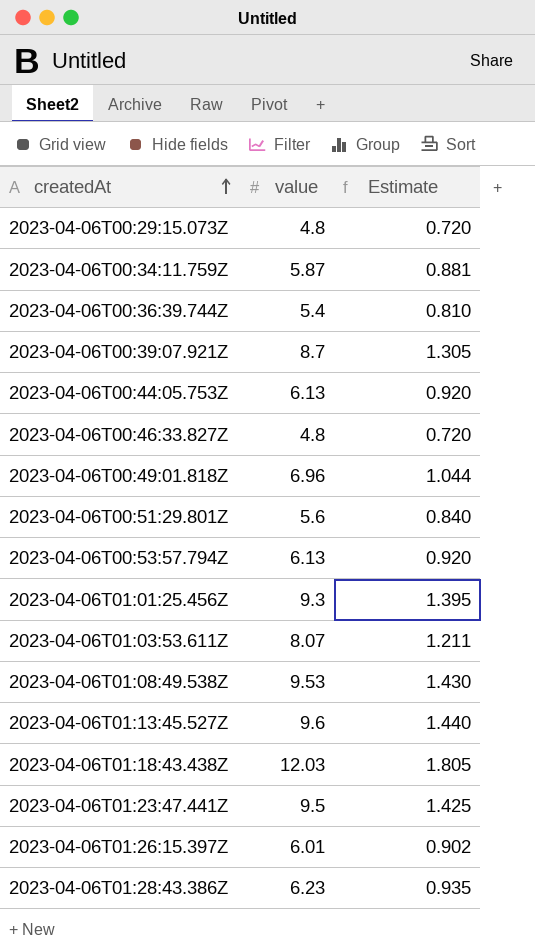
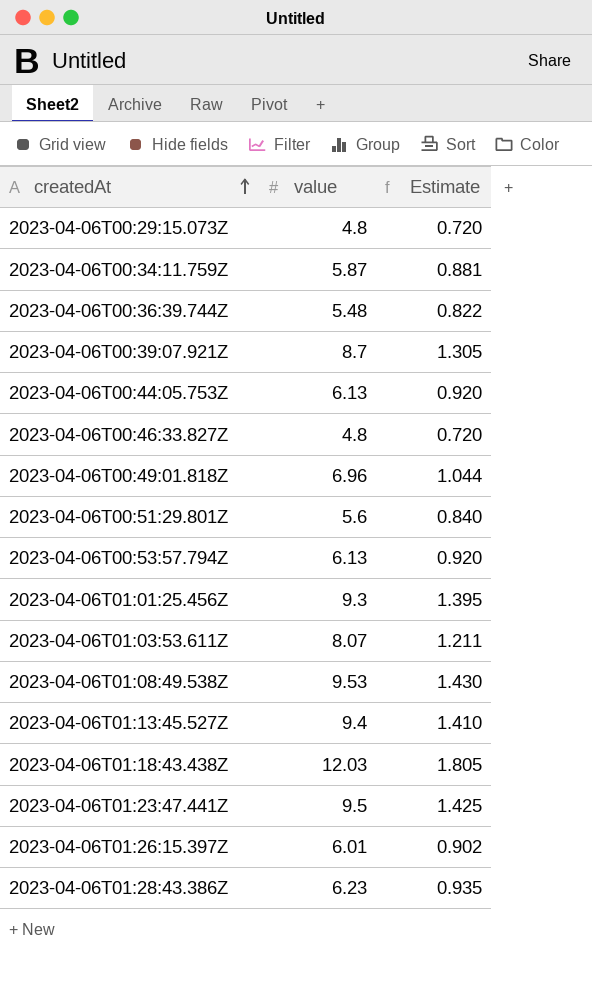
2023-04-06T00:36:39.744Z | value: 5.4 -> 5.48
2023-04-06T00:36:39.744Z | Estimate: 0.810 -> 0.822
2023-04-06T01:13:45.527Z | value: 9.6 -> 9.4
2023-04-06T01:13:45.527Z | Estimate: 1.440 -> 1.410

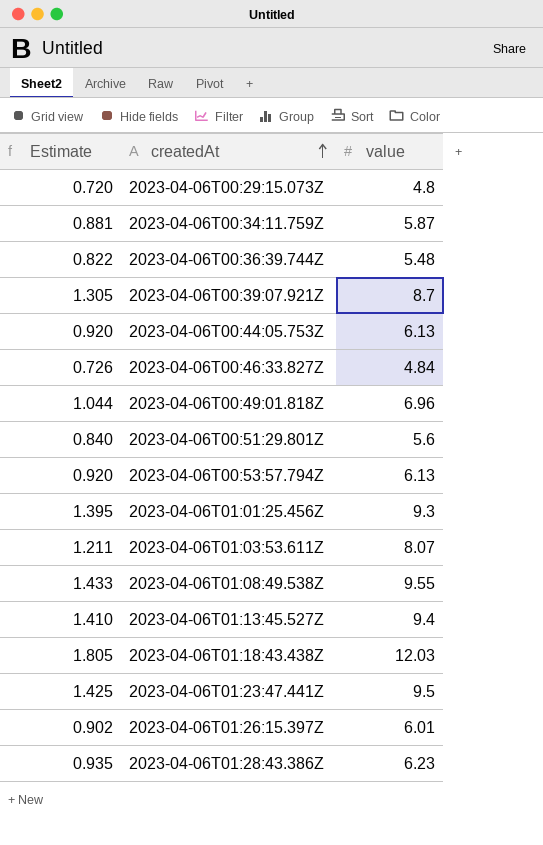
column Estimate | position: 3 -> 1
2023-04-06T00:46:33.827Z | Estimate: 0.720 -> 0.726
2023-04-06T00:46:33.827Z | value: 4.8 -> 4.84
2023-04-06T01:08:49.538Z | Estimate: 1.430 -> 1.433
2023-04-06T01:08:49.538Z | value: 9.53 -> 9.55

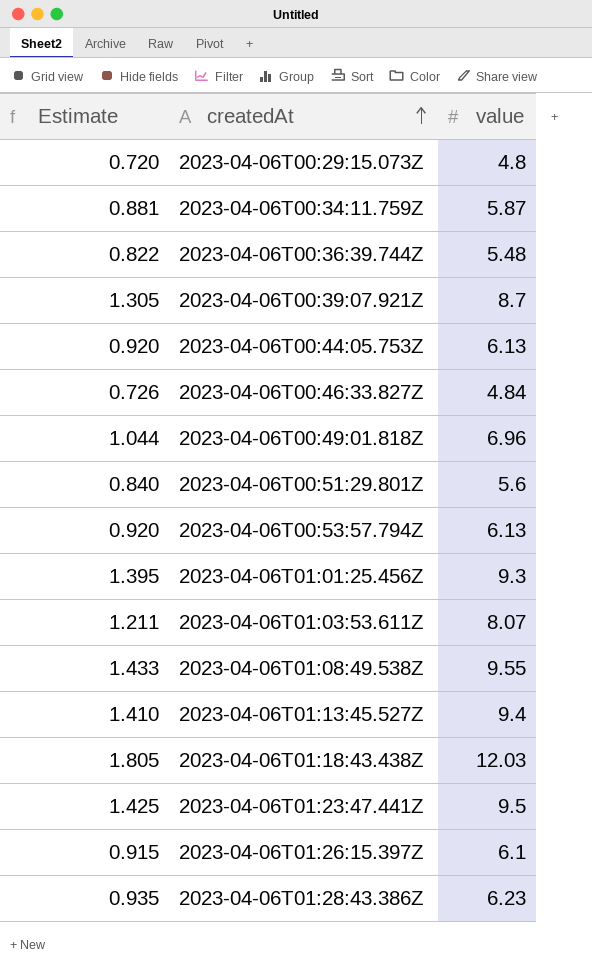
2023-04-06T01:26:15.397Z | Estimate: 0.902 -> 0.915
2023-04-06T01:26:15.397Z | value: 6.01 -> 6.1

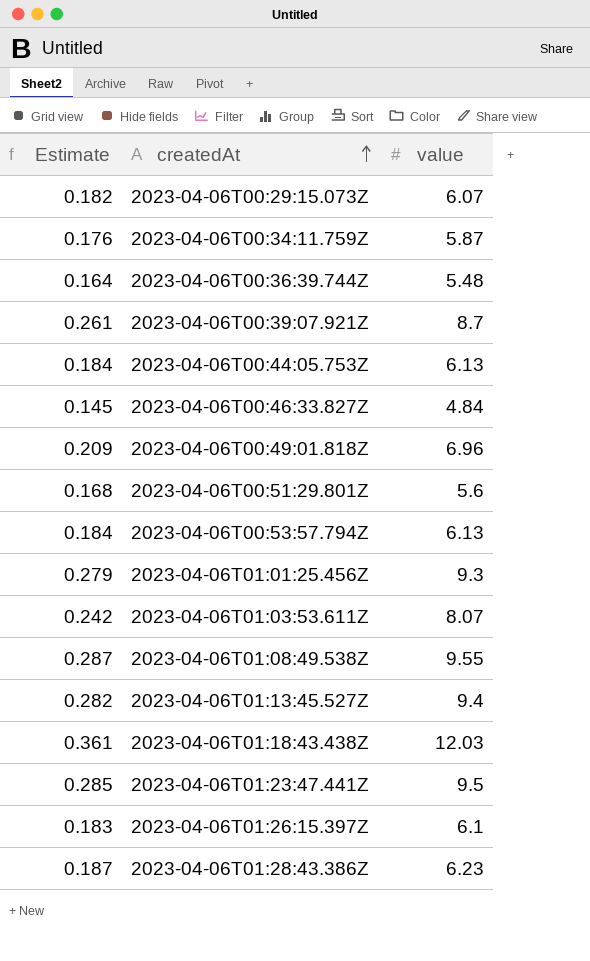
column Estimate | formula: [value] * 0.15 -> [value] * 0.03
2023-04-06T00:29:15.073Z | value: 4.8 -> 6.07

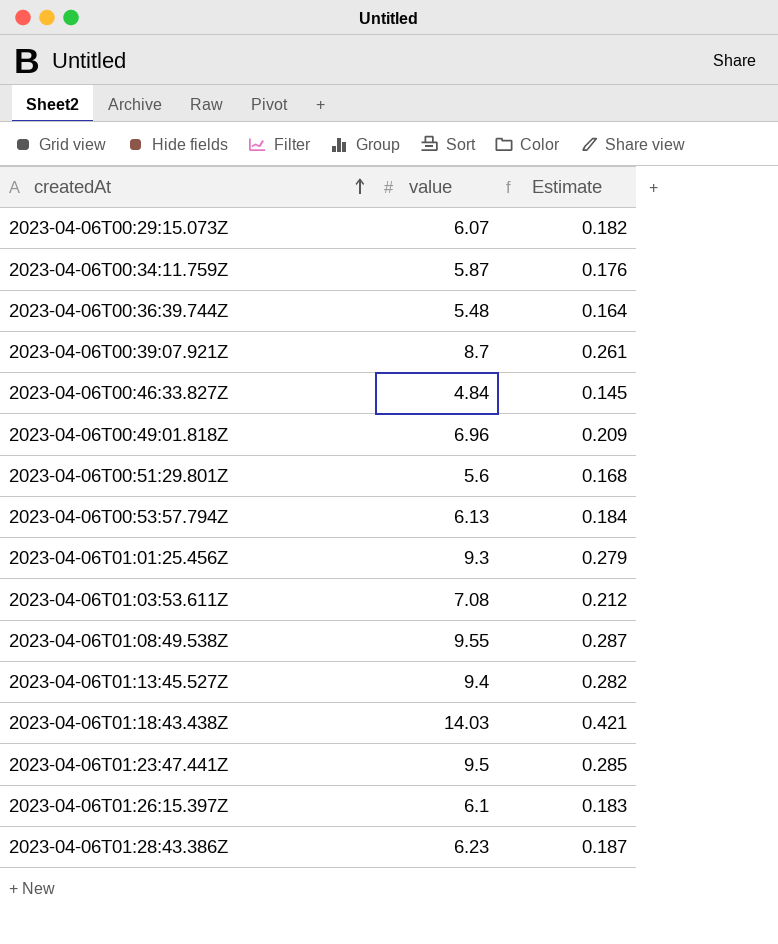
column Estimate | position: 1 -> 3
row 2023-04-06T00:44:05.753Z: 0.184 | 6.13 -> none
2023-04-06T01:03:53.611Z | value: 8.07 -> 7.08
2023-04-06T01:03:53.611Z | Estimate: 0.242 -> 0.212
2023-04-06T01:18:43.438Z | value: 12.03 -> 14.03
2023-04-06T01:18:43.438Z | Estimate: 0.361 -> 0.421

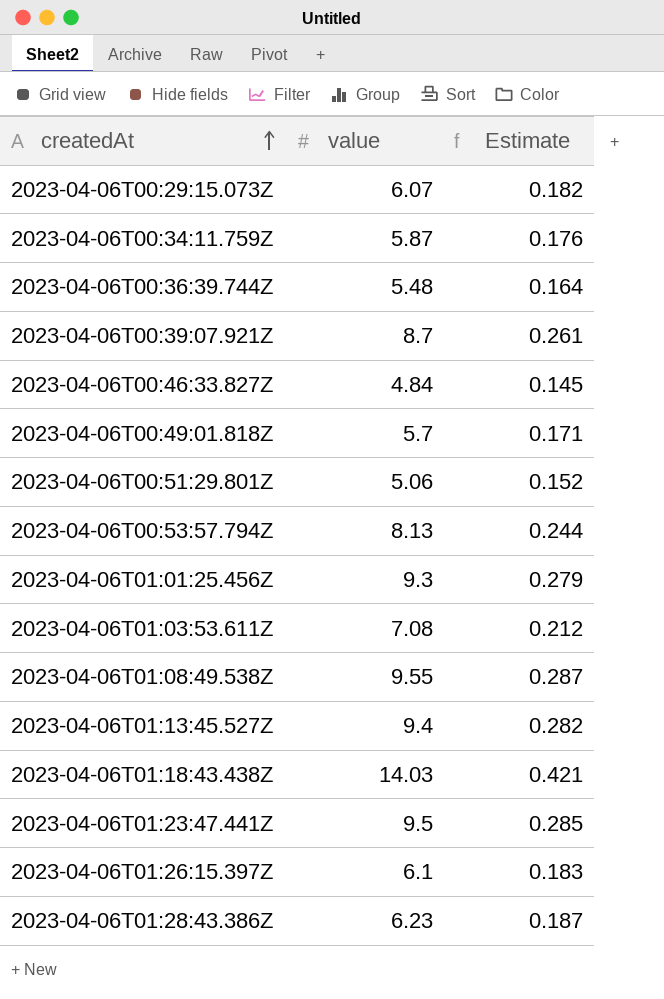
2023-04-06T00:49:01.818Z | value: 6.96 -> 5.7
2023-04-06T00:49:01.818Z | Estimate: 0.209 -> 0.171
2023-04-06T00:51:29.801Z | value: 5.6 -> 5.06
2023-04-06T00:51:29.801Z | Estimate: 0.168 -> 0.152
2023-04-06T00:53:57.794Z | value: 6.13 -> 8.13
2023-04-06T00:53:57.794Z | Estimate: 0.184 -> 0.244

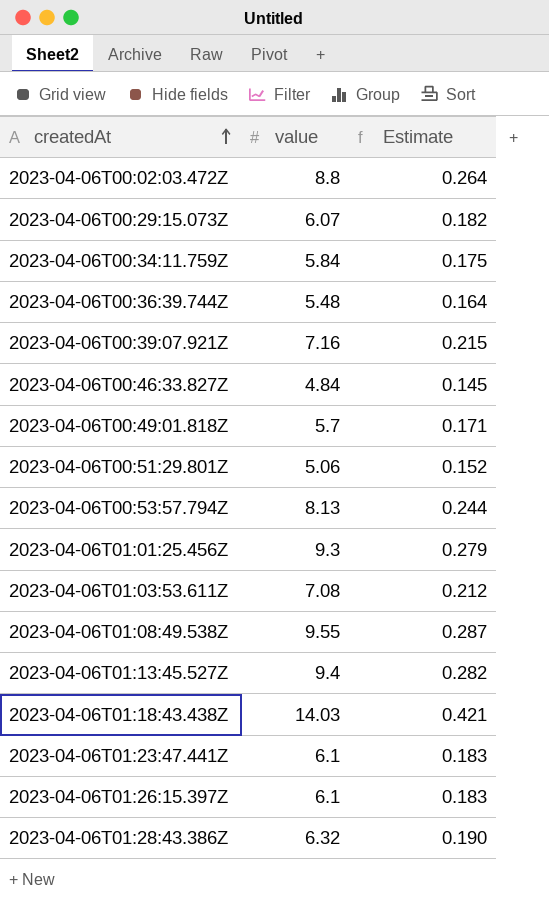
row 2023-04-06T00:02:03.472Z: none -> 8.8 | 0.264
2023-04-06T00:34:11.759Z | value: 5.87 -> 5.84
2023-04-06T00:34:11.759Z | Estimate: 0.176 -> 0.175
2023-04-06T00:39:07.921Z | value: 8.7 -> 7.16
2023-04-06T00:39:07.921Z | Estimate: 0.261 -> 0.215
2023-04-06T01:23:47.441Z | value: 9.5 -> 6.1
2023-04-06T01:23:47.441Z | Estimate: 0.285 -> 0.183
2023-04-06T01:28:43.386Z | value: 6.23 -> 6.32
2023-04-06T01:28:43.386Z | Estimate: 0.187 -> 0.190

